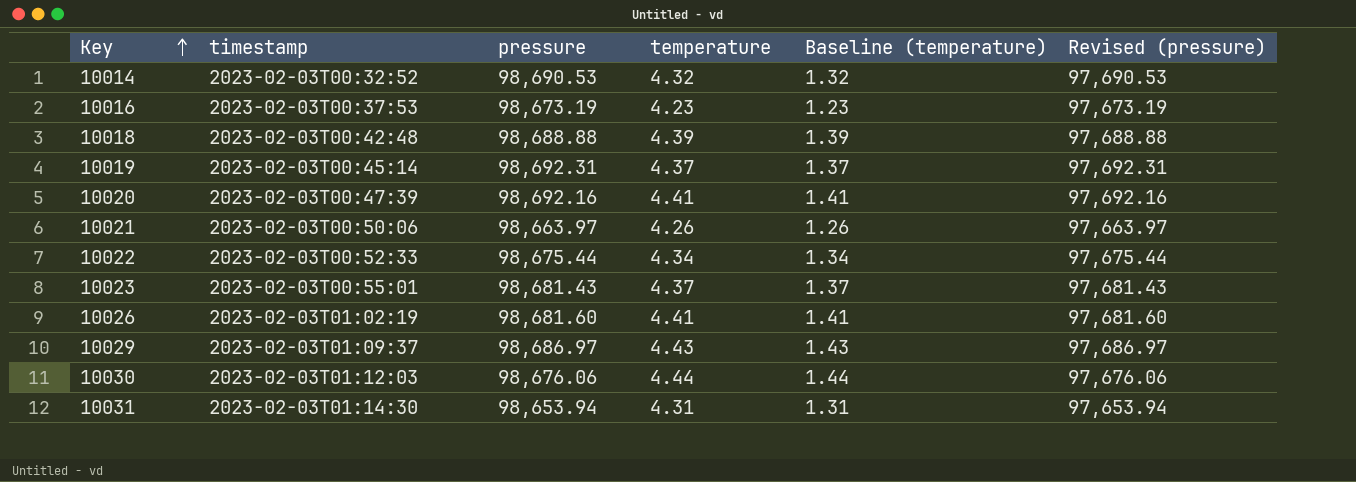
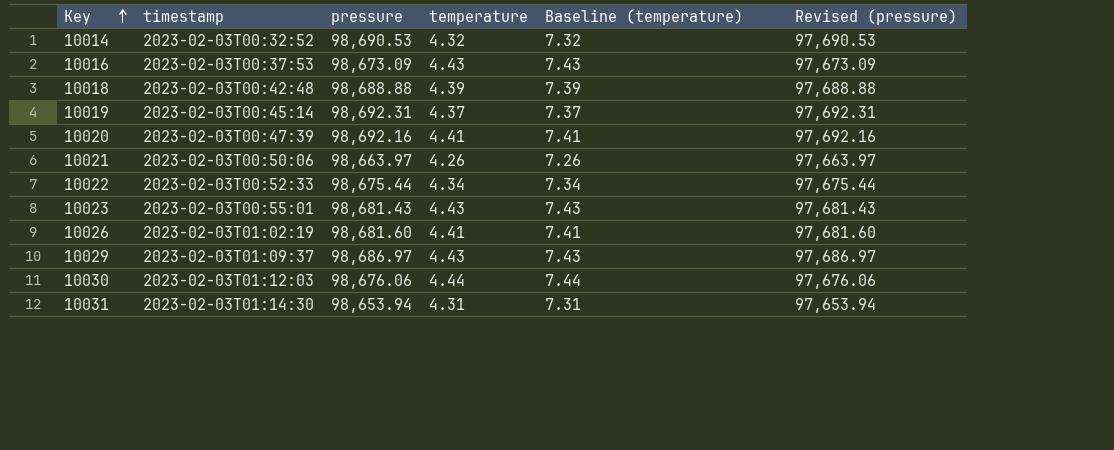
column Baseline (temperature) | formula: [temperature] - 3 -> [temperature] + 3
10016 | pressure: 98,673.19 -> 98,673.09
10016 | temperature: 4.23 -> 4.43
10016 | Revised (pressure): 97,673.19 -> 97,673.09
10023 | temperature: 4.37 -> 4.43

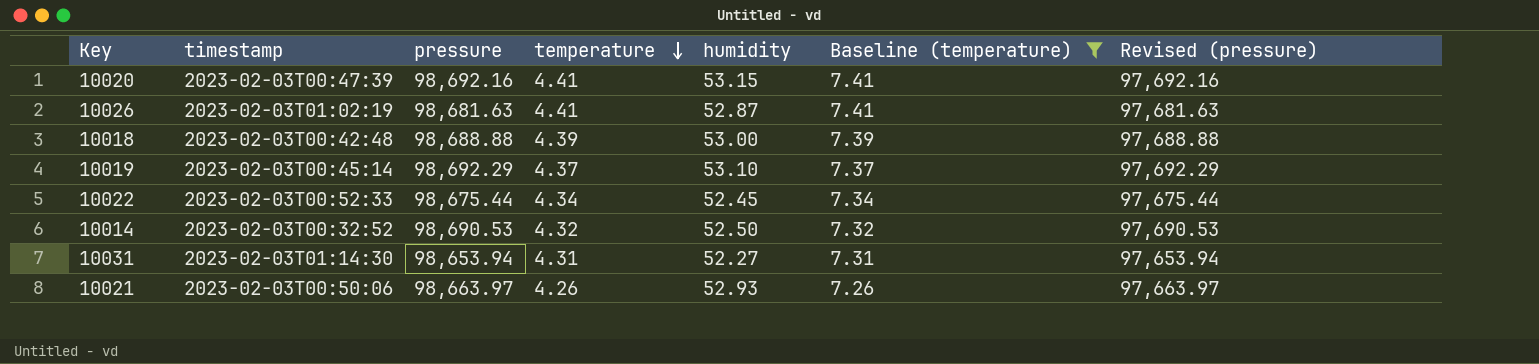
filter: none -> Baseline (temperature) <= 7.41
row order: Key ascending -> temperature descending
column humidity | position: none -> 5
10026 | pressure: 98,681.60 -> 98,681.63
10026 | Revised (pressure): 97,681.60 -> 97,681.63
10019 | pressure: 98,692.31 -> 98,692.29
10019 | Revised (pressure): 97,692.31 -> 97,692.29

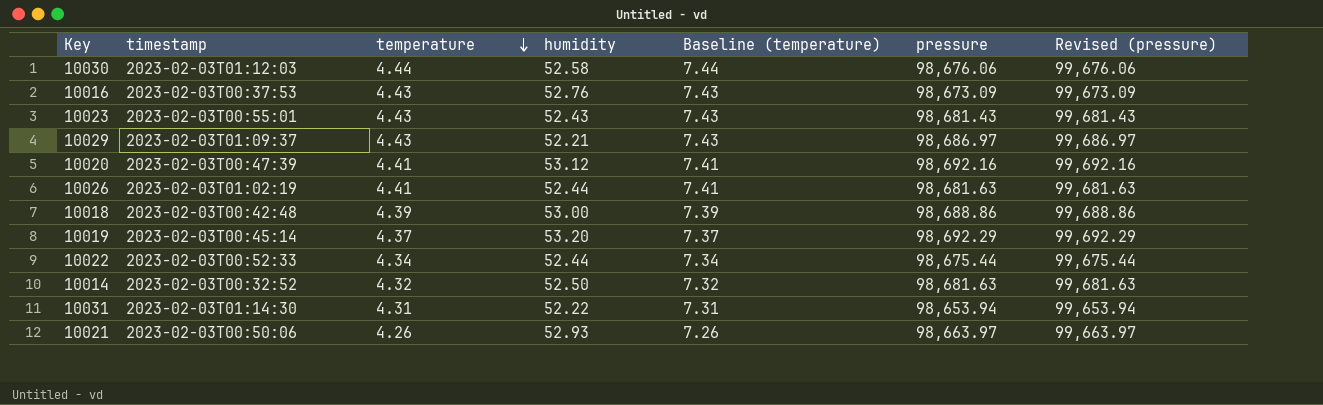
filter: Baseline (temperature) <= 7.41 -> none
column pressure | position: 3 -> 6
column Revised (pressure) | formula: [pressure] - 1000 -> [pressure] + 1000
10020 | humidity: 53.15 -> 53.12
10026 | humidity: 52.87 -> 52.44
10018 | pressure: 98,688.88 -> 98,688.86
10019 | humidity: 53.10 -> 53.20
10022 | humidity: 52.45 -> 52.44
10014 | pressure: 98,690.53 -> 98,681.63
10031 | humidity: 52.27 -> 52.22

